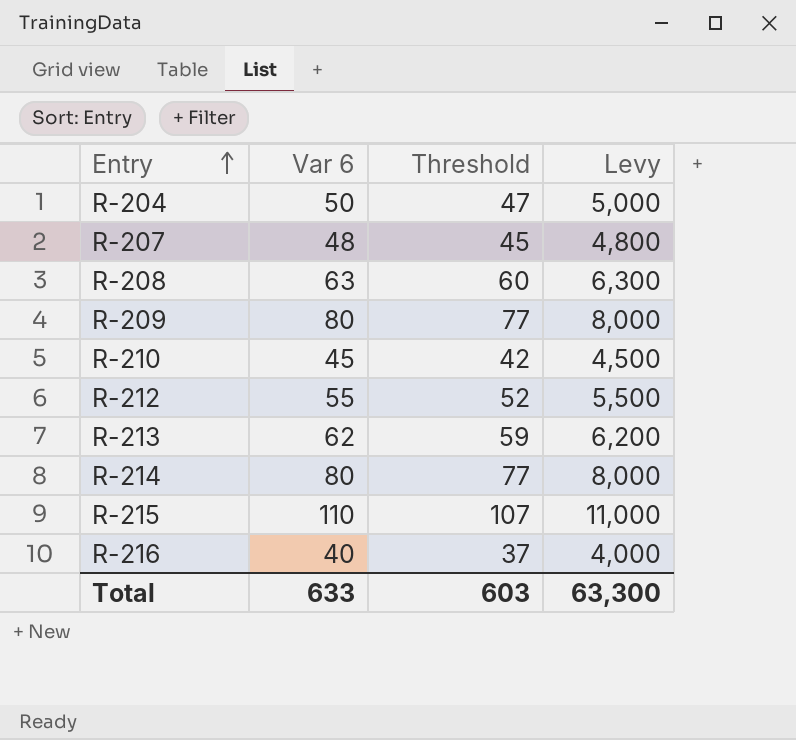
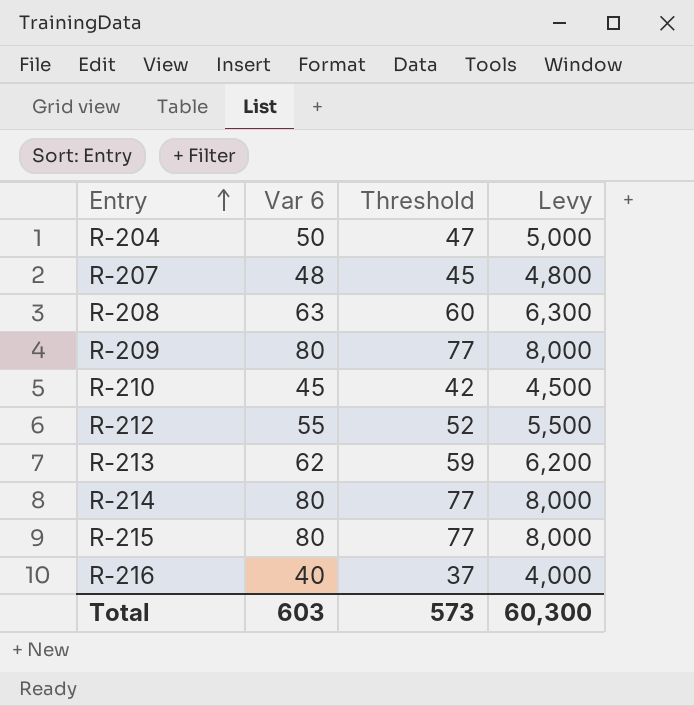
R-215 | Var 6: 110 -> 80
R-215 | Threshold: 107 -> 77
R-215 | Levy: 11,000 -> 8,000
Total | Var 6: 633 -> 603
Total | Threshold: 603 -> 573
Total | Levy: 63,300 -> 60,300

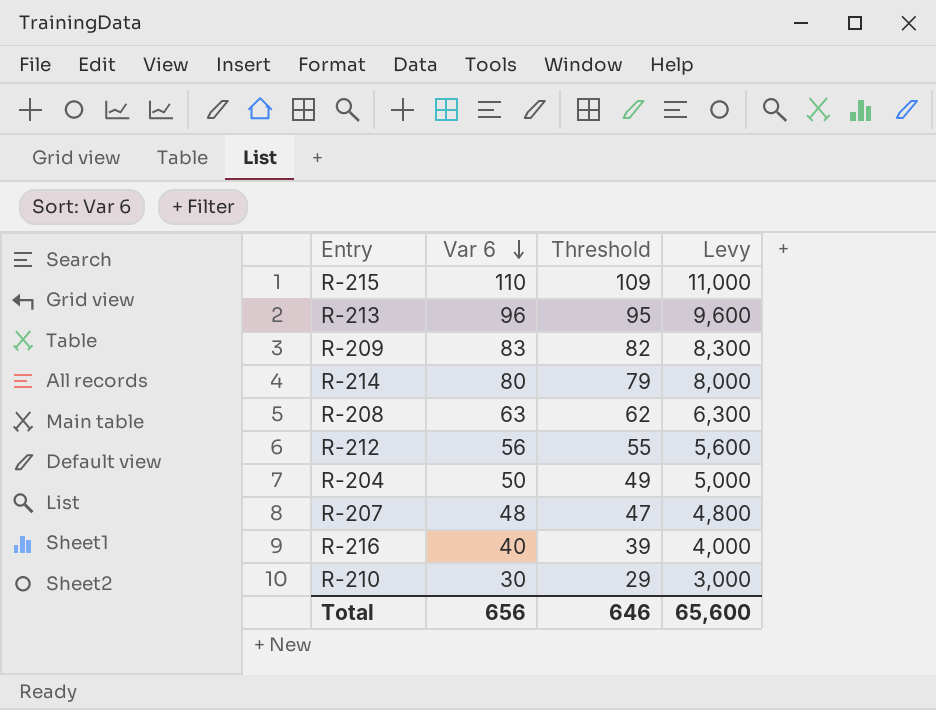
row order: Entry ascending -> Var 6 descending
column Threshold | formula: [Var 6] - 3 -> [Var 6] - 1
R-215 | Var 6: 80 -> 110
R-215 | Levy: 8,000 -> 11,000
R-213 | Var 6: 62 -> 96
R-213 | Levy: 6,200 -> 9,600
R-209 | Var 6: 80 -> 83
R-209 | Levy: 8,000 -> 8,300
R-212 | Var 6: 55 -> 56
R-212 | Levy: 5,500 -> 5,600
R-210 | Var 6: 45 -> 30
R-210 | Levy: 4,500 -> 3,000
Total | Var 6: 603 -> 656
Total | Threshold: 573 -> 646
Total | Levy: 60,300 -> 65,600

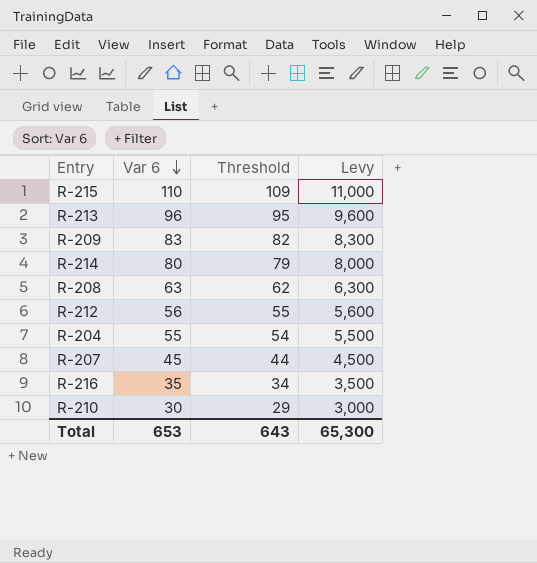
R-204 | Var 6: 50 -> 55
R-204 | Threshold: 49 -> 54
R-204 | Levy: 5,000 -> 5,500
R-207 | Var 6: 48 -> 45
R-207 | Threshold: 47 -> 44
R-207 | Levy: 4,800 -> 4,500
R-216 | Var 6: 40 -> 35
R-216 | Threshold: 39 -> 34
R-216 | Levy: 4,000 -> 3,500
Total | Var 6: 656 -> 653
Total | Threshold: 646 -> 643
Total | Levy: 65,600 -> 65,300

